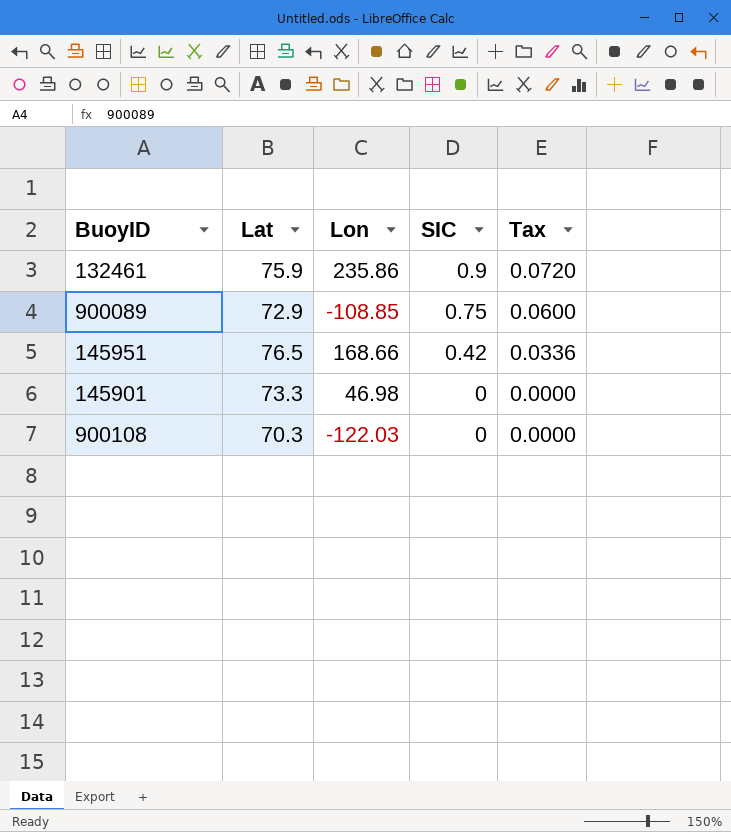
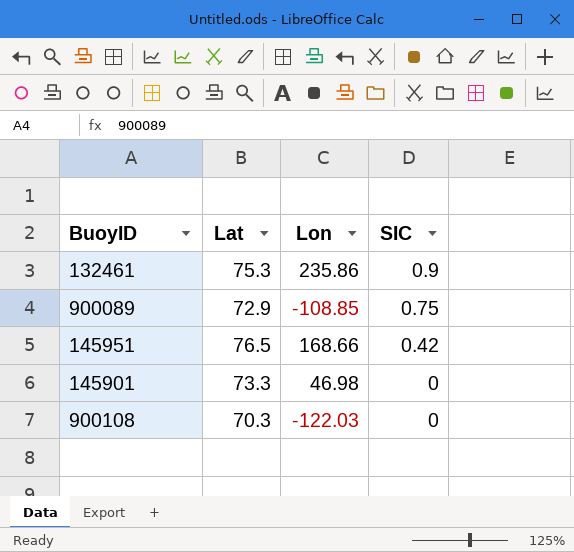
column Tax | formula: [SIC] * 0.08 -> none
132461 | Lat: 75.9 -> 75.3

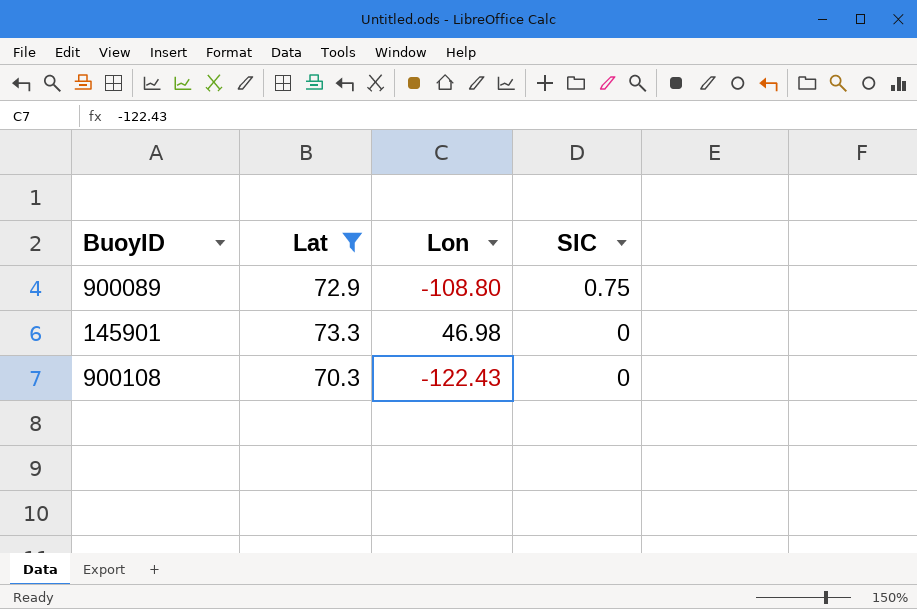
filter: none -> Lat <= 73.3
900089 | Lon: -108.85 -> -108.80
900108 | Lon: -122.03 -> -122.43

